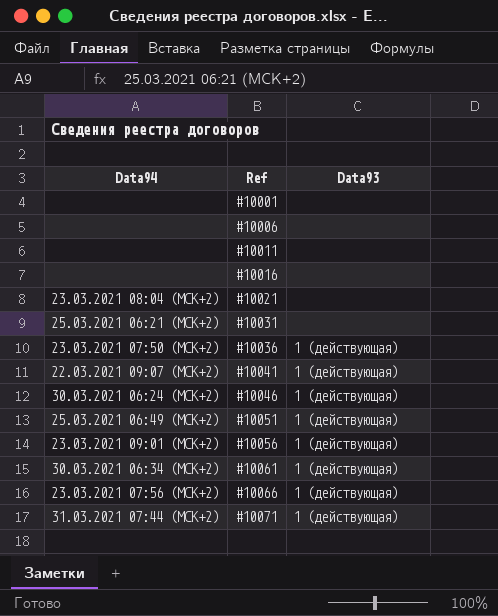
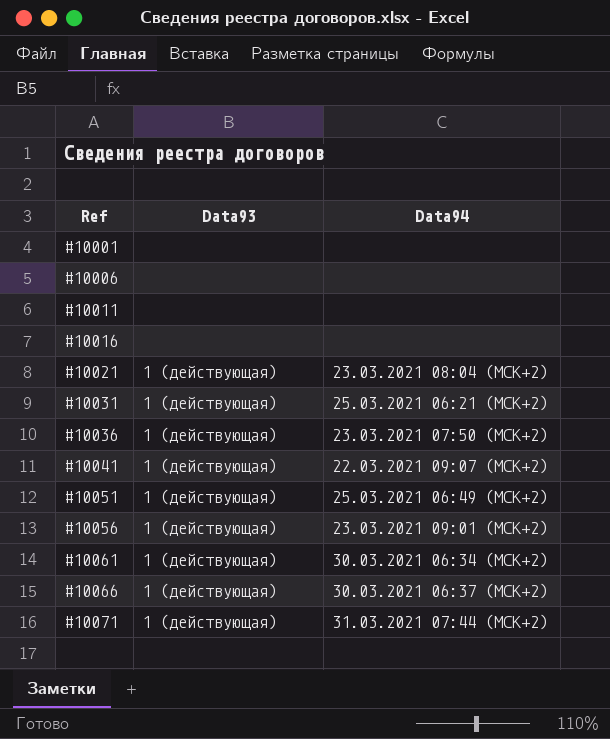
column Data94 | position: 1 -> 3
row #10046: 30.03.2021 06:24 (МСК+2) | 1 (действующая) -> none
#10021 | Data93: none -> 1 (действующая)
#10031 | Data93: none -> 1 (действующая)
#10066 | Data94: 23.03.2021 07:56 (МСК+2) -> 30.03.2021 06:37 (МСК+2)

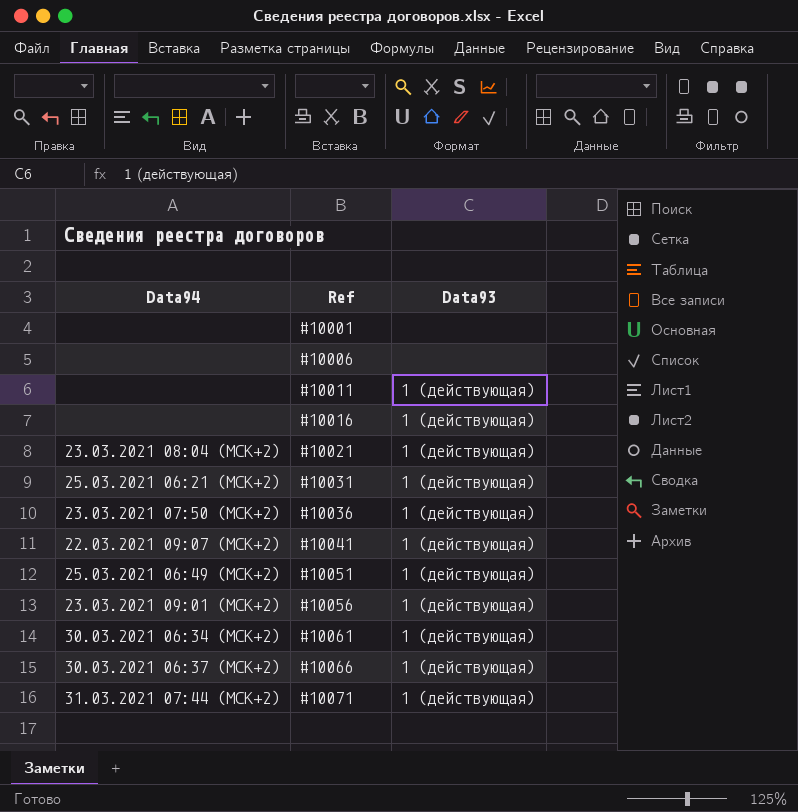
column Data94 | position: 3 -> 1
#10011 | Data93: none -> 1 (действующая)
#10016 | Data93: none -> 1 (действующая)

